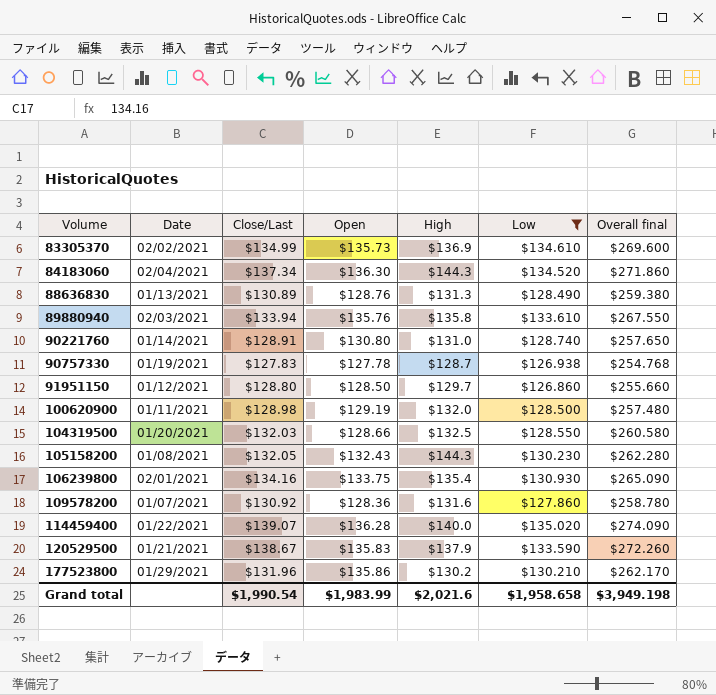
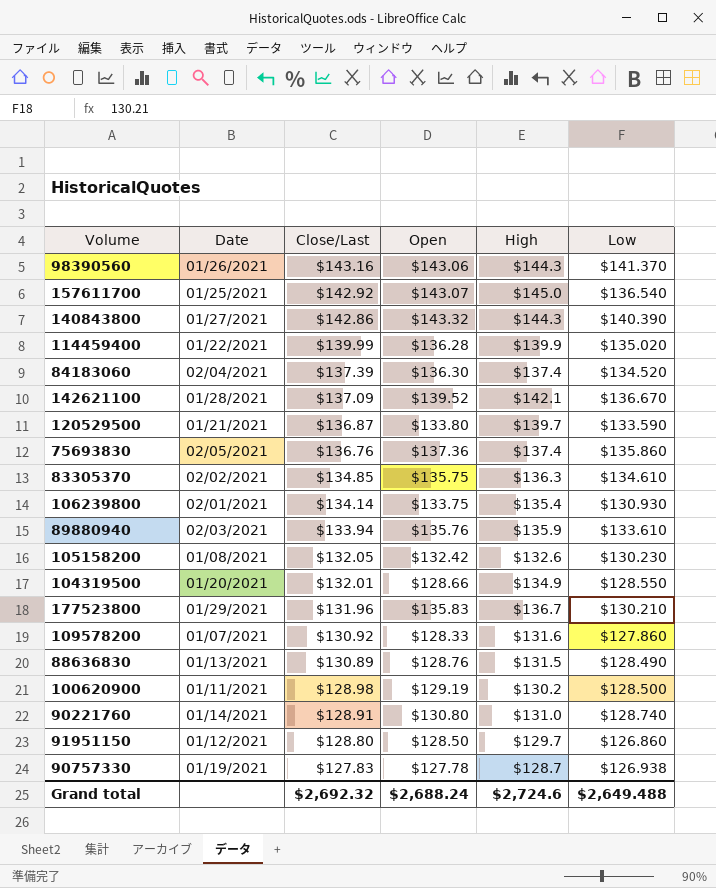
filter: Low <= $135.020 -> none
row order: Volume ascending -> Close/Last descending
column Overall final | formula: [Close/Last] + [Low] -> none
114459400 | Close/Last: $139.07 -> $139.99
114459400 | High: $140.0 -> $139.9
84183060 | Close/Last: $137.34 -> $137.39
84183060 | High: $144.3 -> $137.4
120529500 | Close/Last: $138.67 -> $136.87
120529500 | Open: $135.83 -> $133.80
120529500 | High: $137.9 -> $139.7
83305370 | Close/Last: $134.99 -> $134.85
83305370 | Open: $135.73 -> $135.75
83305370 | High: $136.9 -> $136.3
106239800 | Close/Last: $134.16 -> $134.14
89880940 | High: $135.8 -> $135.9
105158200 | Open: $132.43 -> $132.42
105158200 | High: $144.3 -> $132.6
104319500 | Close/Last: $132.03 -> $132.01
104319500 | High: $132.5 -> $134.9
177523800 | Open: $135.86 -> $135.83
177523800 | High: $130.2 -> $136.7
109578200 | Open: $128.36 -> $128.33
88636830 | High: $131.3 -> $131.5
100620900 | High: $132.0 -> $130.2
Grand total | Close/Last: $1,990.54 -> $2,692.32
Grand total | Open: $1,983.99 -> $2,688.24
Grand total | High: $2,021.6 -> $2,724.6
Grand total | Low: $1,958.658 -> $2,649.488

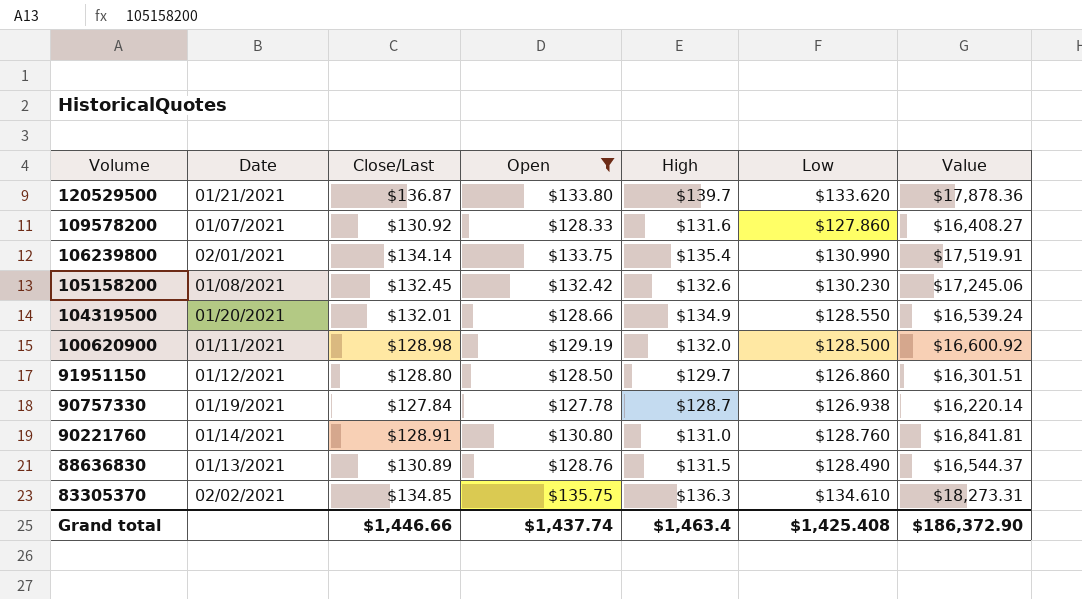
filter: none -> Open <= $135.75
row order: Close/Last descending -> Volume descending
column Value | formula: none -> [Open] * [Low]
120529500 | Low: $133.590 -> $133.620
106239800 | Low: $130.930 -> $130.990
105158200 | Close/Last: $132.05 -> $132.45
100620900 | High: $130.2 -> $132.0
90757330 | Close/Last: $127.83 -> $127.84
90221760 | Low: $128.740 -> $128.760
Grand total | Close/Last: $2,692.32 -> $1,446.66
Grand total | Open: $2,688.24 -> $1,437.74
Grand total | High: $2,724.6 -> $1,463.4
Grand total | Low: $2,649.488 -> $1,425.408

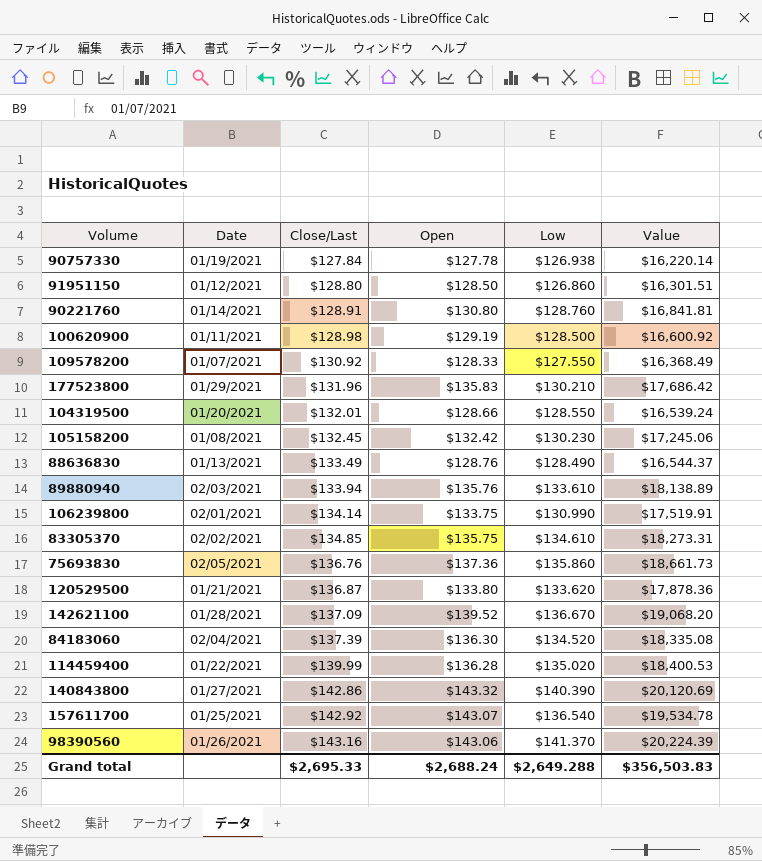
filter: Open <= $135.75 -> none
row order: Volume descending -> Close/Last ascending
column High | position: 5 -> none
109578200 | Low: $127.860 -> $127.550
109578200 | Value: $16,408.27 -> $16,368.49
88636830 | Close/Last: $130.89 -> $133.49
Grand total | Close/Last: $1,446.66 -> $2,695.33
Grand total | Open: $1,437.74 -> $2,688.24
Grand total | Low: $1,425.408 -> $2,649.288
Grand total | Value: $186,372.90 -> $356,503.83

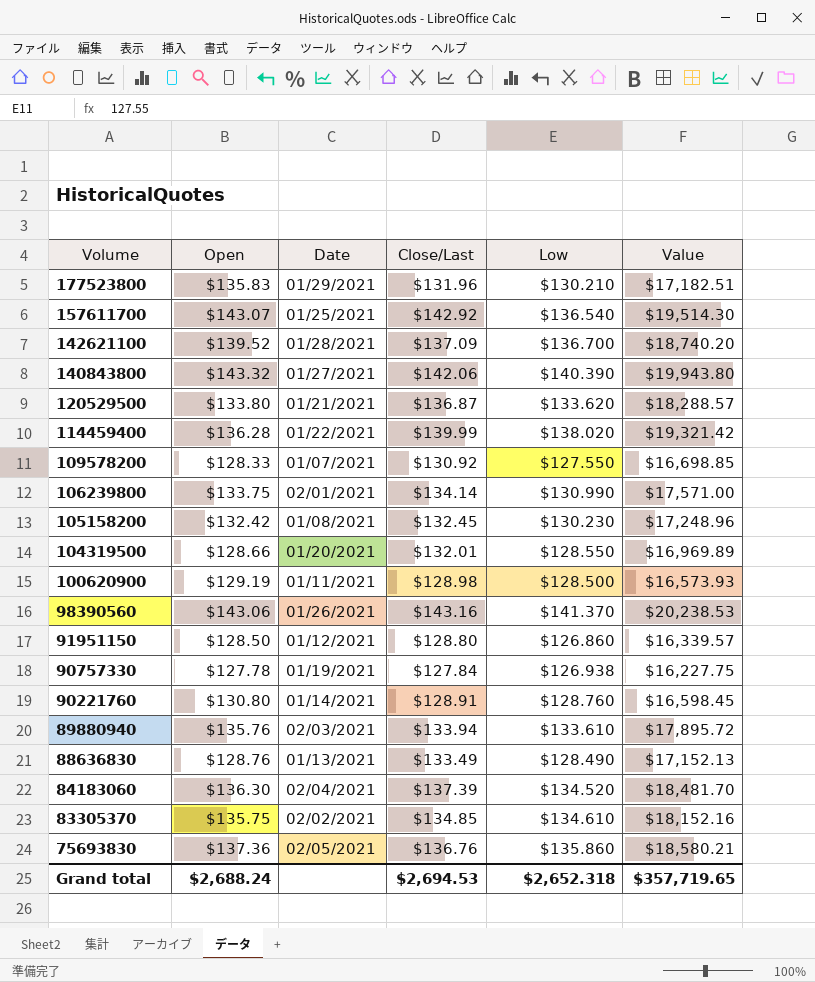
row order: Close/Last ascending -> Volume descending
column Open | position: 4 -> 2
column Value | formula: [Open] * [Low] -> [Close/Last] * [Low]
142621100 | Low: $136.670 -> $136.700
140843800 | Close/Last: $142.86 -> $142.06
114459400 | Low: $135.020 -> $138.020
Grand total | Close/Last: $2,695.33 -> $2,694.53
Grand total | Low: $2,649.288 -> $2,652.318
Grand total | Value: $356,503.83 -> $357,719.65

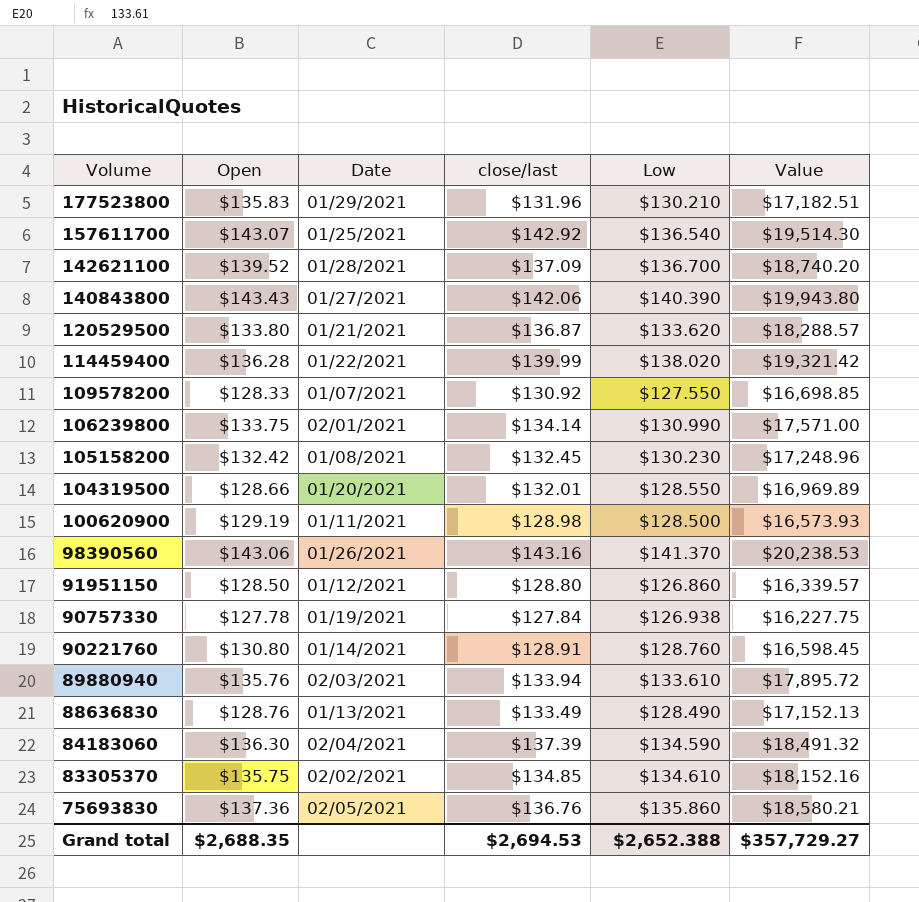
column name: Close/Last -> close/last
140843800 | Open: $143.32 -> $143.43
84183060 | Low: $134.520 -> $134.590
84183060 | Value: $18,481.70 -> $18,491.32
Grand total | Open: $2,688.24 -> $2,688.35
Grand total | Low: $2,652.318 -> $2,652.388
Grand total | Value: $357,719.65 -> $357,729.27

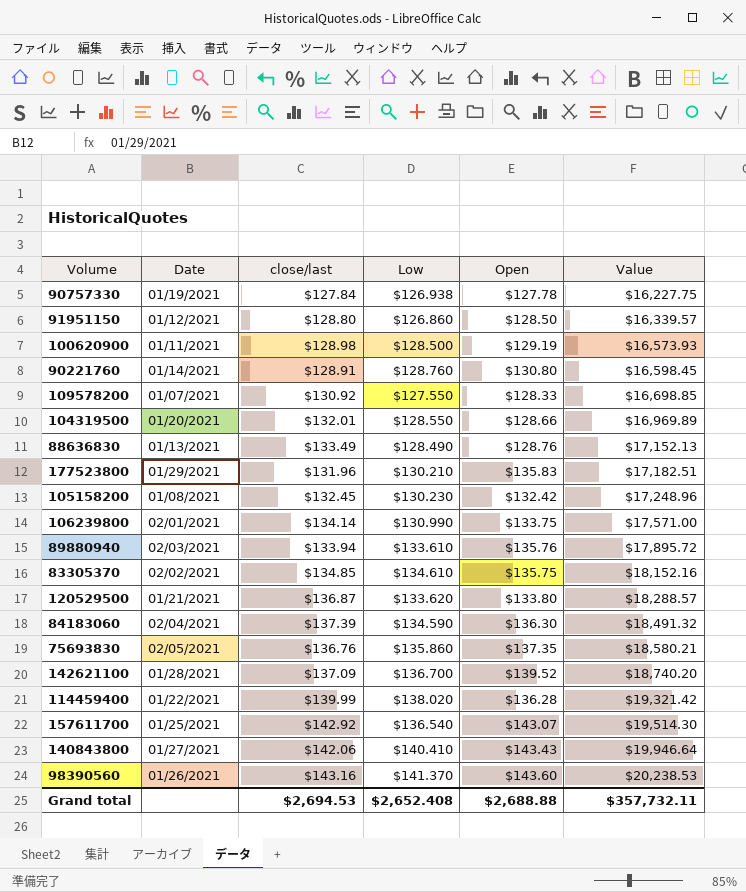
row order: Volume descending -> Value ascending
column Open | position: 2 -> 5
75693830 | Open: $137.36 -> $137.35
140843800 | Low: $140.390 -> $140.410
140843800 | Value: $19,943.80 -> $19,946.64
98390560 | Open: $143.06 -> $143.60
Grand total | Low: $2,652.388 -> $2,652.408
Grand total | Open: $2,688.35 -> $2,688.88
Grand total | Value: $357,729.27 -> $357,732.11

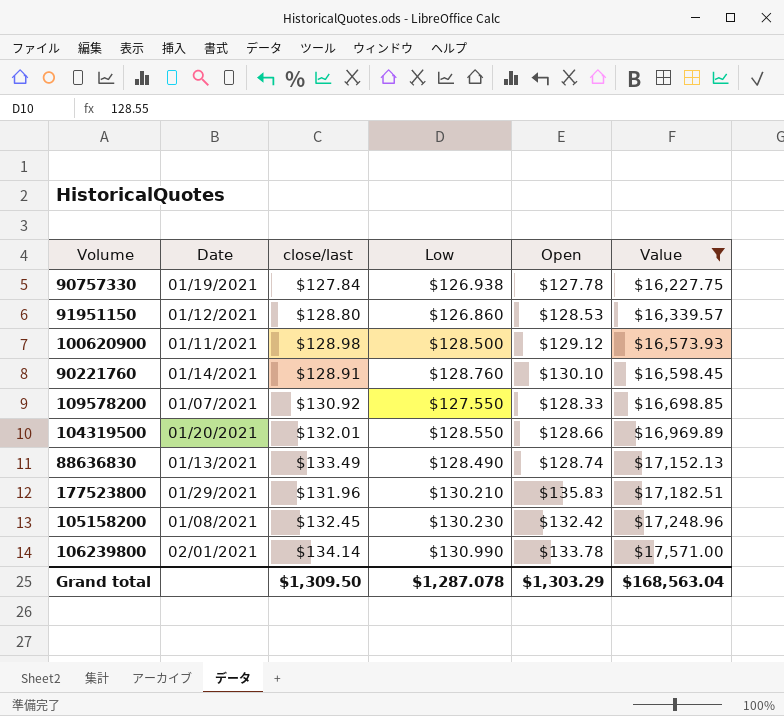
filter: none -> Value <= $17,571.00
91951150 | Open: $128.50 -> $128.53
100620900 | Open: $129.19 -> $129.12
90221760 | Open: $130.80 -> $130.10
88636830 | Open: $128.76 -> $128.74
106239800 | Open: $133.75 -> $133.78
Grand total | close/last: $2,694.53 -> $1,309.50
Grand total | Low: $2,652.408 -> $1,287.078
Grand total | Open: $2,688.88 -> $1,303.29
Grand total | Value: $357,732.11 -> $168,563.04

